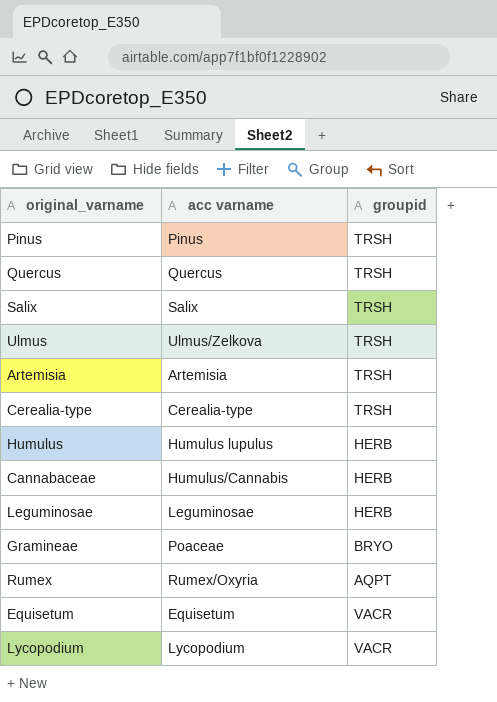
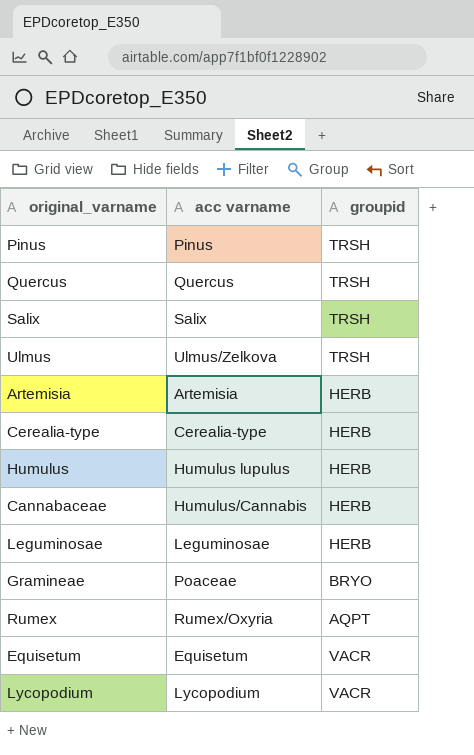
Artemisia | groupid: TRSH -> HERB
Cerealia-type | groupid: TRSH -> HERB

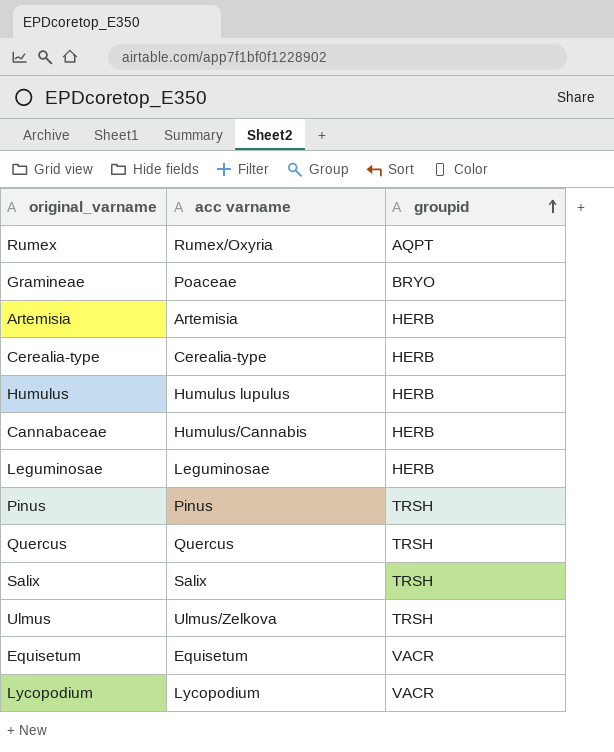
row order: none -> groupid ascending

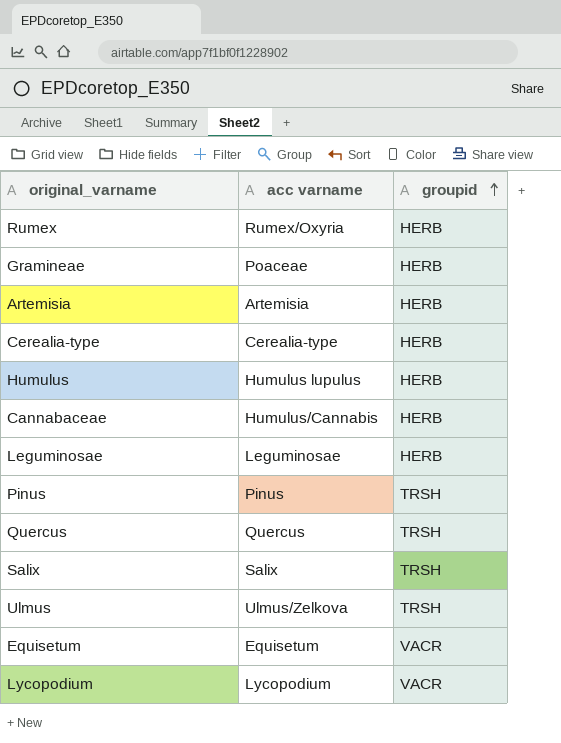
Rumex | groupid: AQPT -> HERB
Gramineae | groupid: BRYO -> HERB

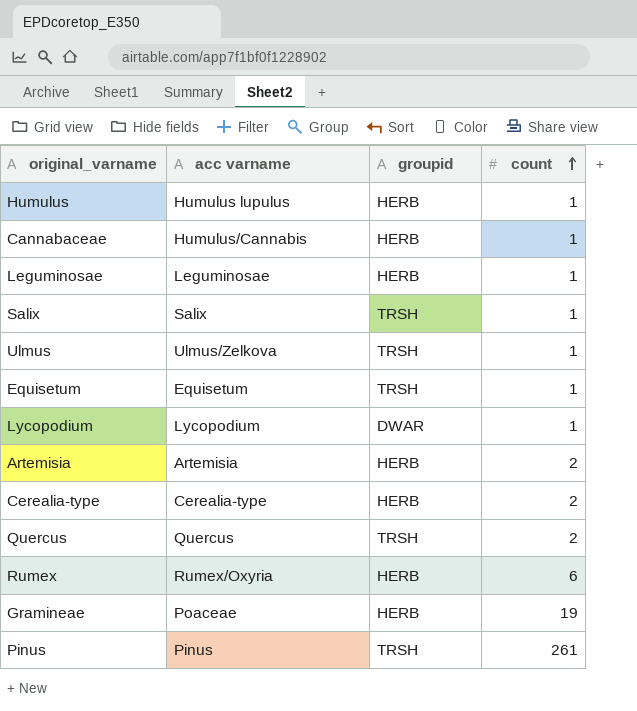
row order: groupid ascending -> count ascending
column count | position: none -> 4
Equisetum | groupid: VACR -> TRSH
Lycopodium | groupid: VACR -> DWAR

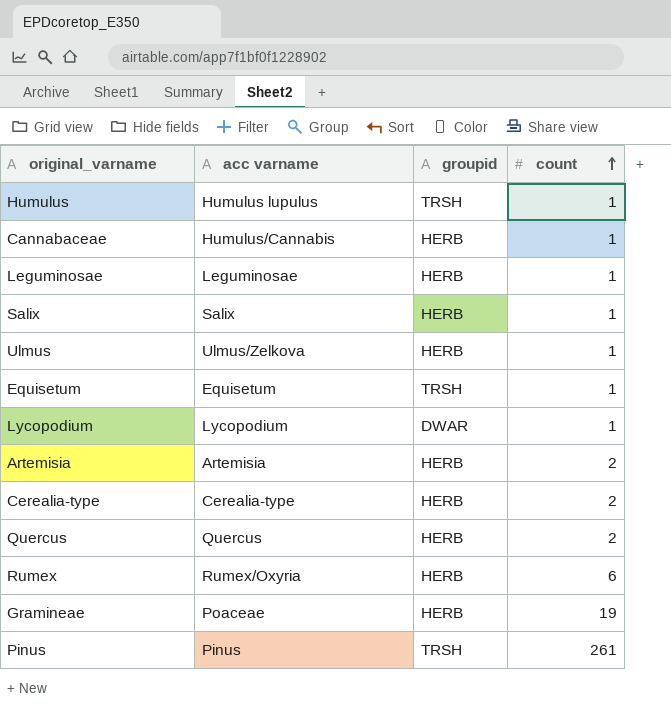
Humulus | groupid: HERB -> TRSH
Salix | groupid: TRSH -> HERB
Ulmus | groupid: TRSH -> HERB
Quercus | groupid: TRSH -> HERB

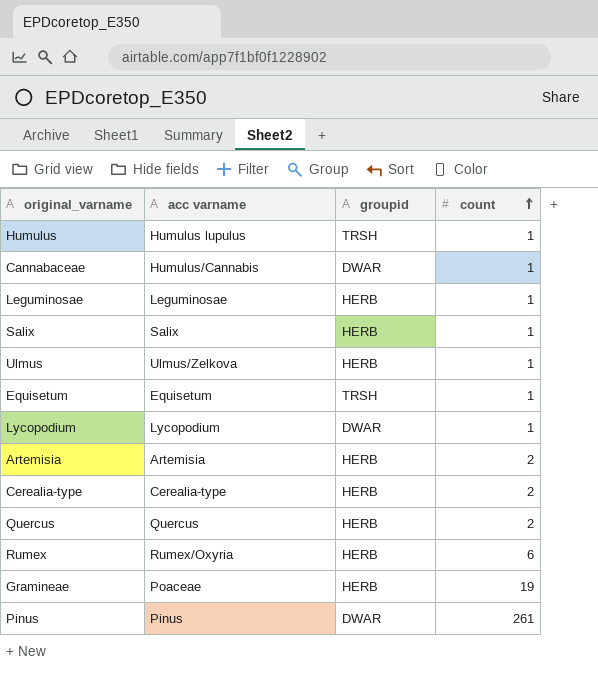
Cannabaceae | groupid: HERB -> DWAR
Pinus | groupid: TRSH -> DWAR

